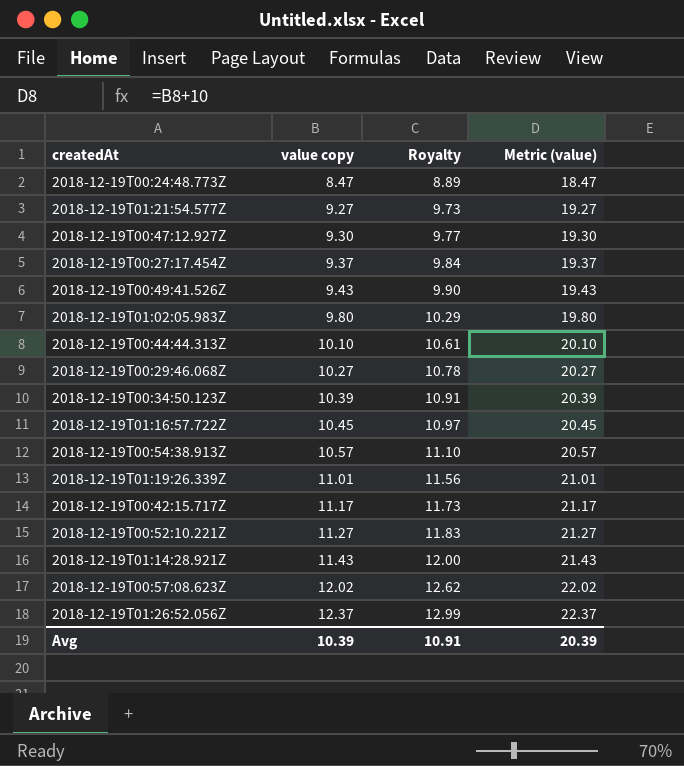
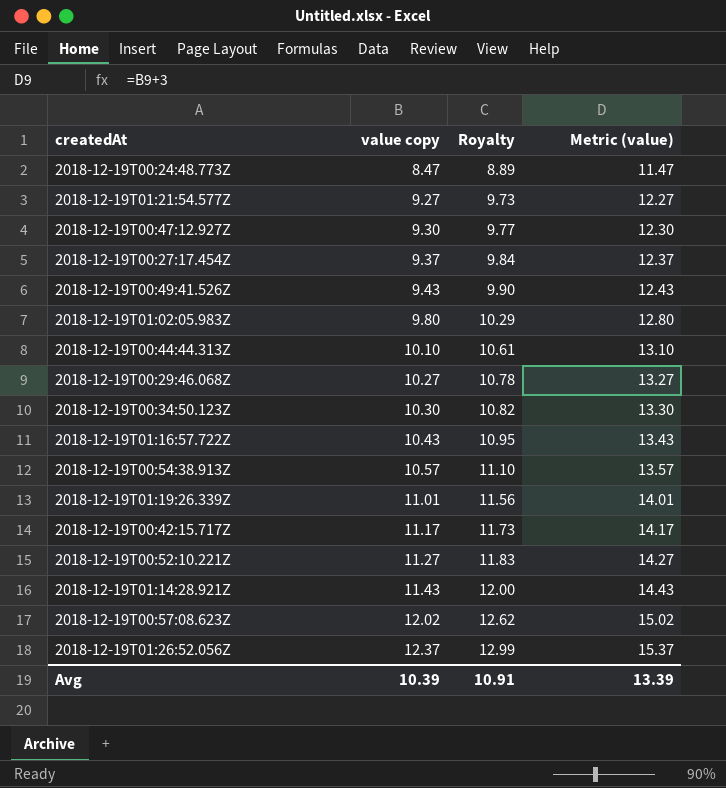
column Metric (value) | formula: [value copy] + 10 -> [value copy] + 3
2018-12-19T00:34:50.123Z | value copy: 10.39 -> 10.30
2018-12-19T00:34:50.123Z | Royalty: 10.91 -> 10.82
2018-12-19T01:16:57.722Z | value copy: 10.45 -> 10.43
2018-12-19T01:16:57.722Z | Royalty: 10.97 -> 10.95
Avg | Metric (value): 20.39 -> 13.39

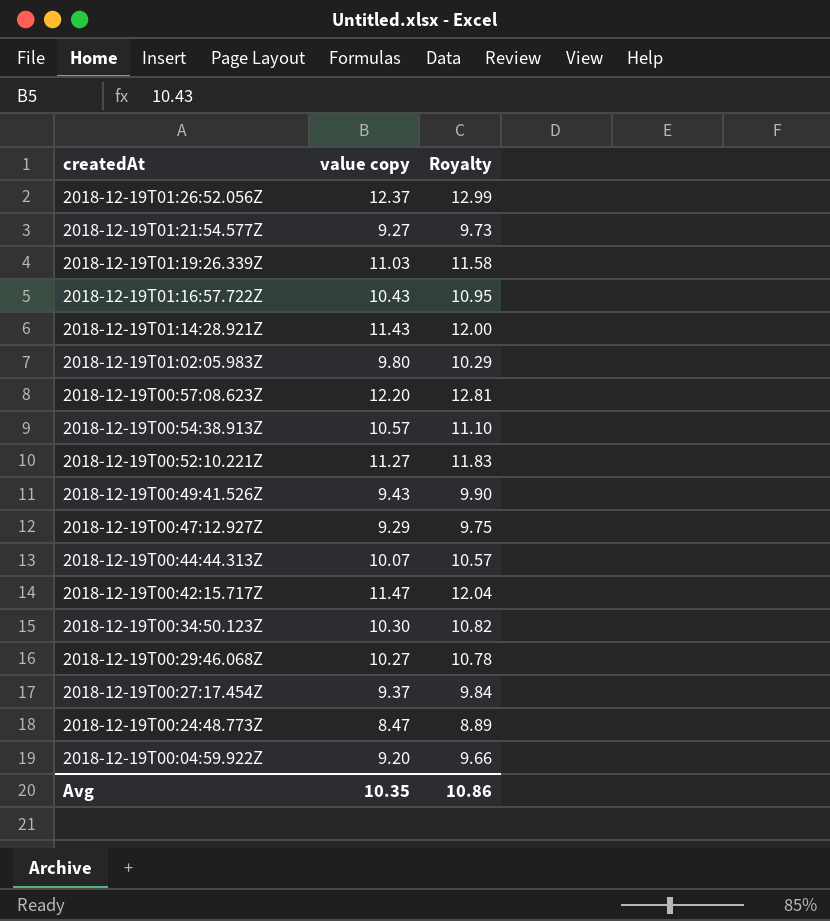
row order: value copy ascending -> createdAt descending
column Metric (value) | formula: [value copy] + 3 -> none
2018-12-19T01:19:26.339Z | value copy: 11.01 -> 11.03
2018-12-19T01:19:26.339Z | Royalty: 11.56 -> 11.58
2018-12-19T00:57:08.623Z | value copy: 12.02 -> 12.20
2018-12-19T00:57:08.623Z | Royalty: 12.62 -> 12.81
2018-12-19T00:47:12.927Z | value copy: 9.30 -> 9.29
2018-12-19T00:47:12.927Z | Royalty: 9.77 -> 9.75
2018-12-19T00:44:44.313Z | value copy: 10.10 -> 10.07
2018-12-19T00:44:44.313Z | Royalty: 10.61 -> 10.57
2018-12-19T00:42:15.717Z | value copy: 11.17 -> 11.47
2018-12-19T00:42:15.717Z | Royalty: 11.73 -> 12.04
row 2018-12-19T00:04:59.922Z: none -> 9.20 | 9.66
Avg | value copy: 10.39 -> 10.35
Avg | Royalty: 10.91 -> 10.86

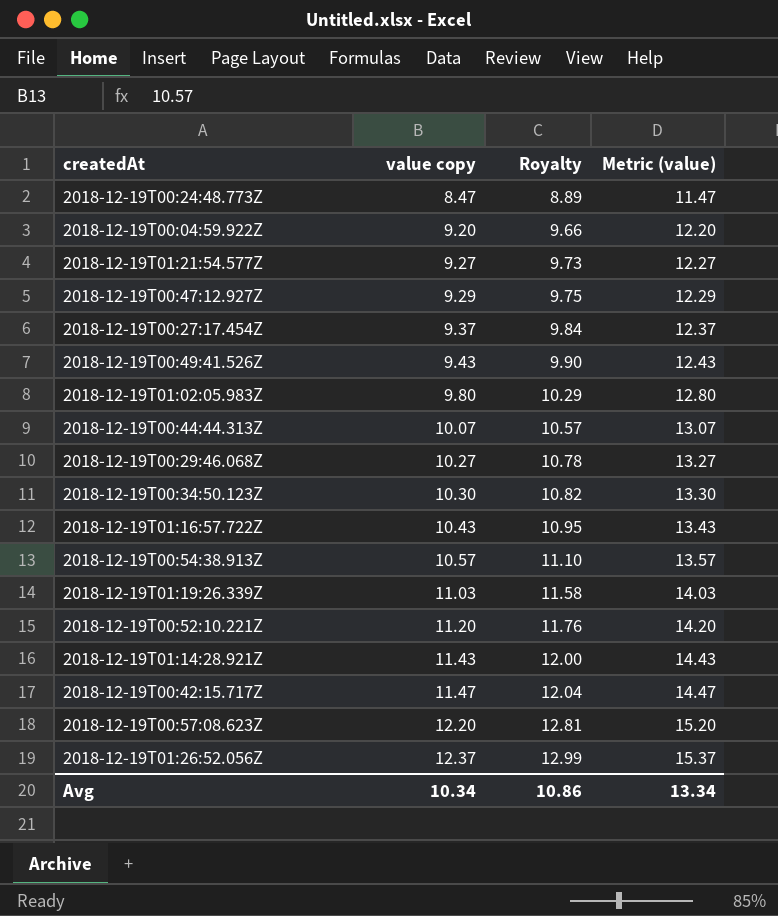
row order: createdAt descending -> value copy ascending
column Metric (value) | formula: none -> [value copy] + 3
2018-12-19T00:52:10.221Z | value copy: 11.27 -> 11.20
2018-12-19T00:52:10.221Z | Royalty: 11.83 -> 11.76
Avg | value copy: 10.35 -> 10.34

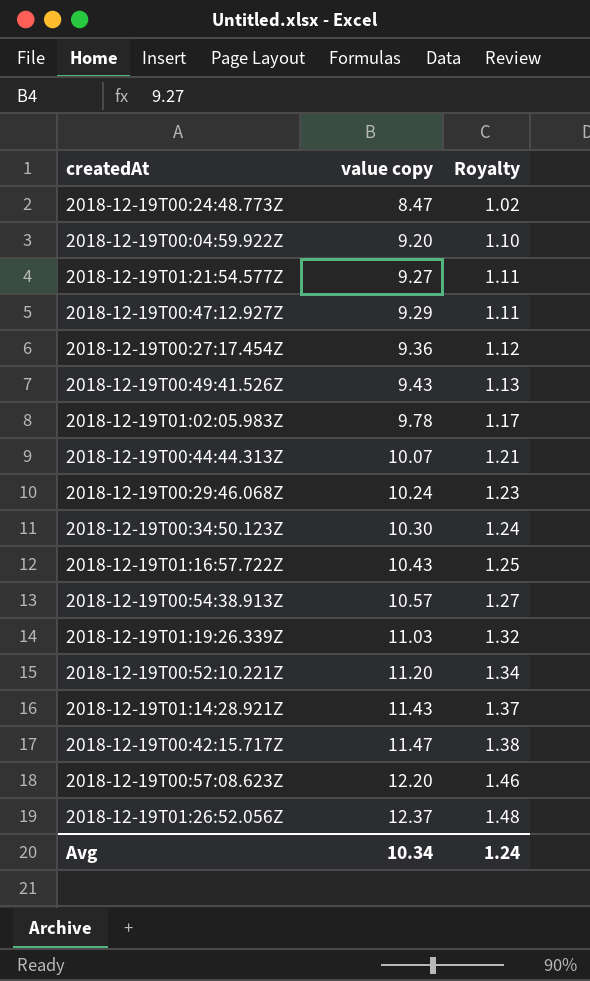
column Metric (value) | formula: [value copy] + 3 -> none
column Royalty | formula: [value copy] * 1.05 -> [value copy] * 0.12
2018-12-19T00:27:17.454Z | value copy: 9.37 -> 9.36
2018-12-19T01:02:05.983Z | value copy: 9.80 -> 9.78
2018-12-19T00:29:46.068Z | value copy: 10.27 -> 10.24
Avg | Royalty: 10.86 -> 1.24

